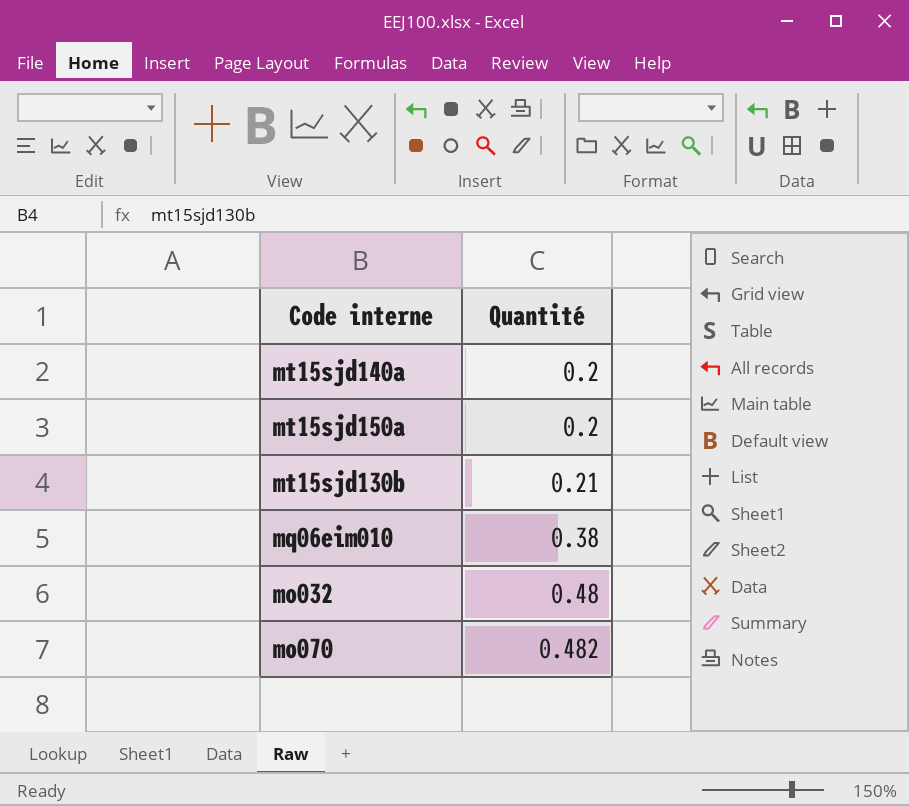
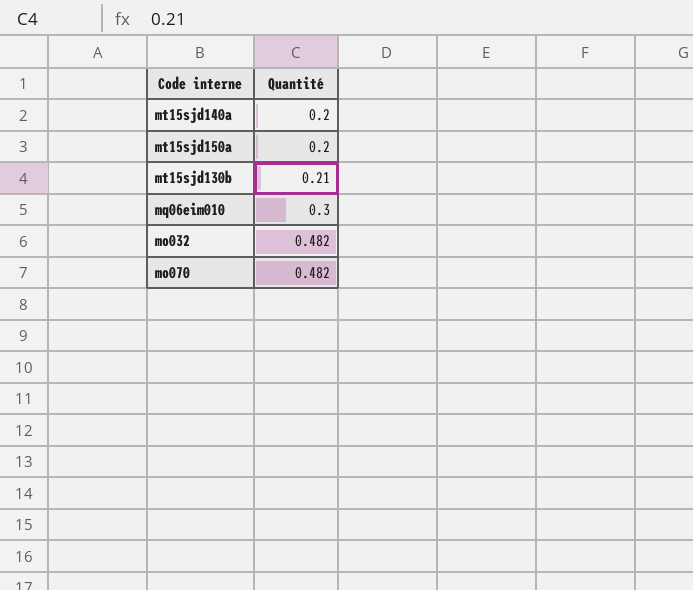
mq06eim010 | Quantité: 0.38 -> 0.3
mo032 | Quantité: 0.48 -> 0.482

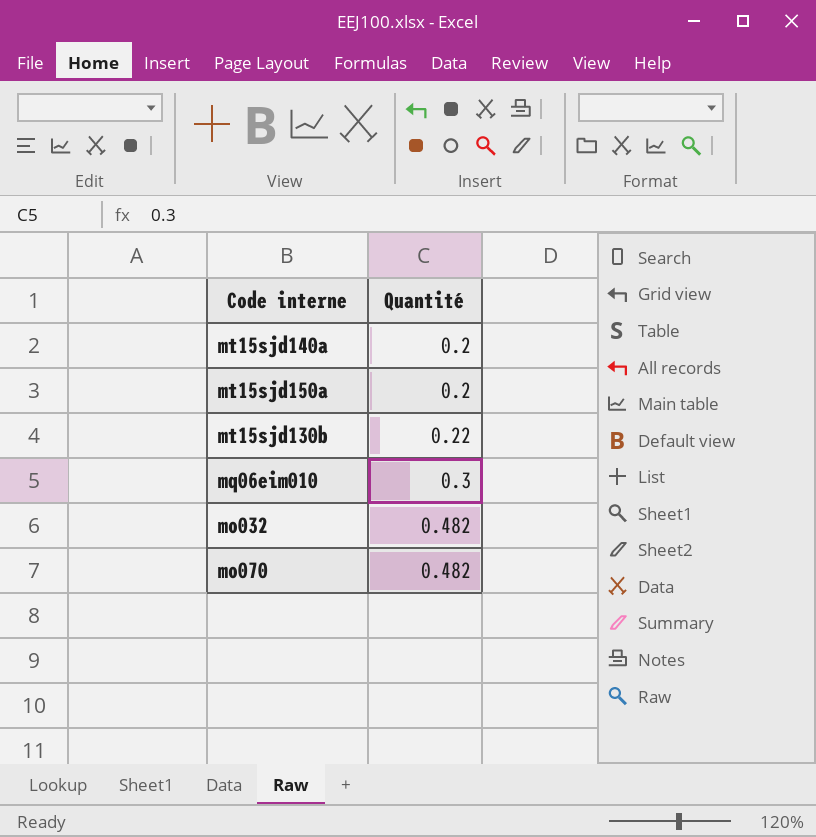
mt15sjd130b | Quantité: 0.21 -> 0.22

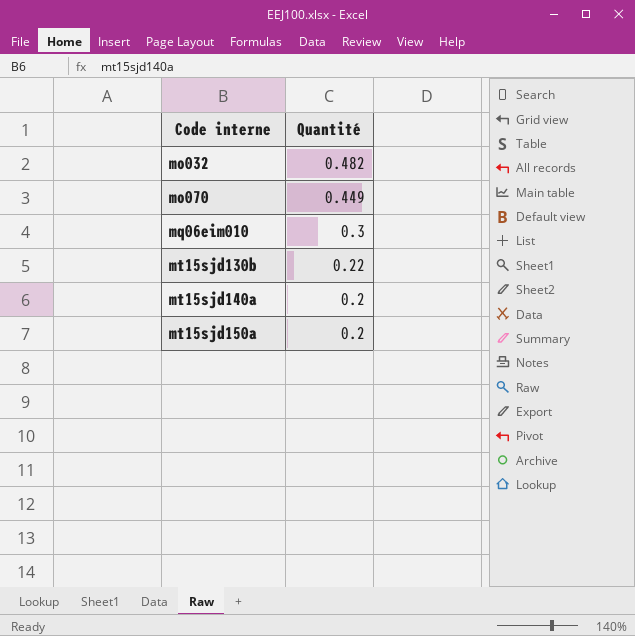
row order: Quantité ascending -> Code interne ascending
mo070 | Quantité: 0.482 -> 0.449

